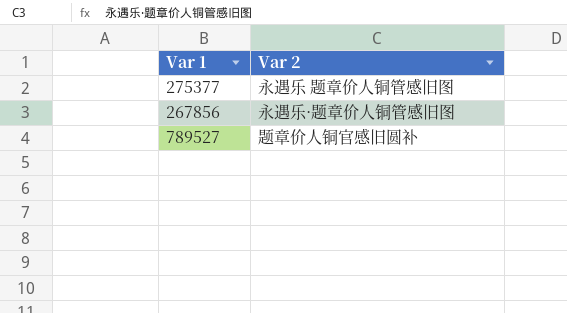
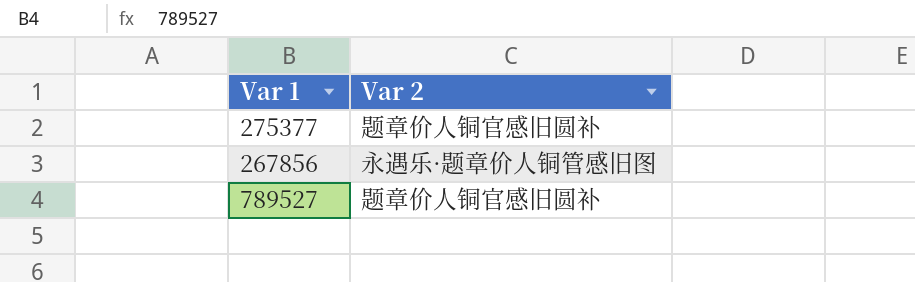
275377 | Var 2: 永遇乐 题章价人铜管感旧图 -> 题章价人铜官感旧圆补

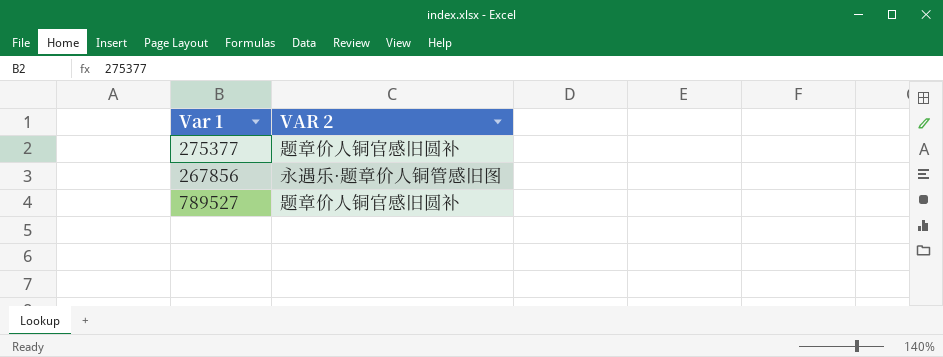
column name: Var 2 -> VAR 2

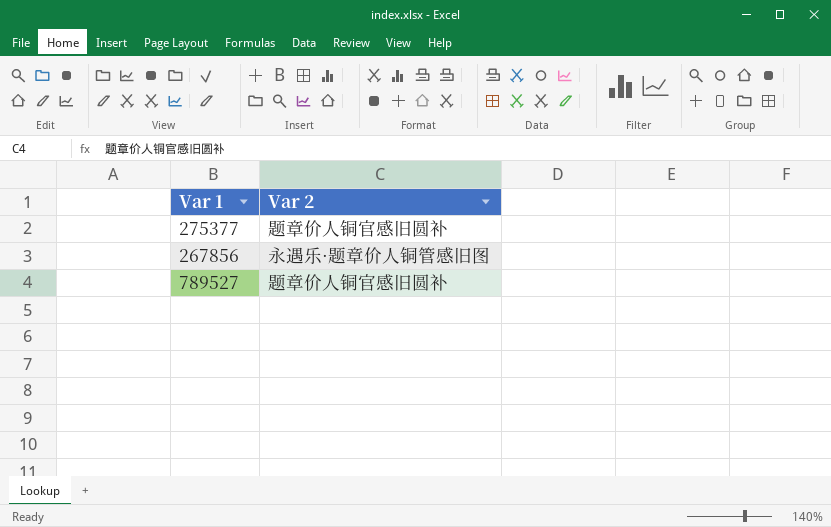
column name: VAR 2 -> Var 2

